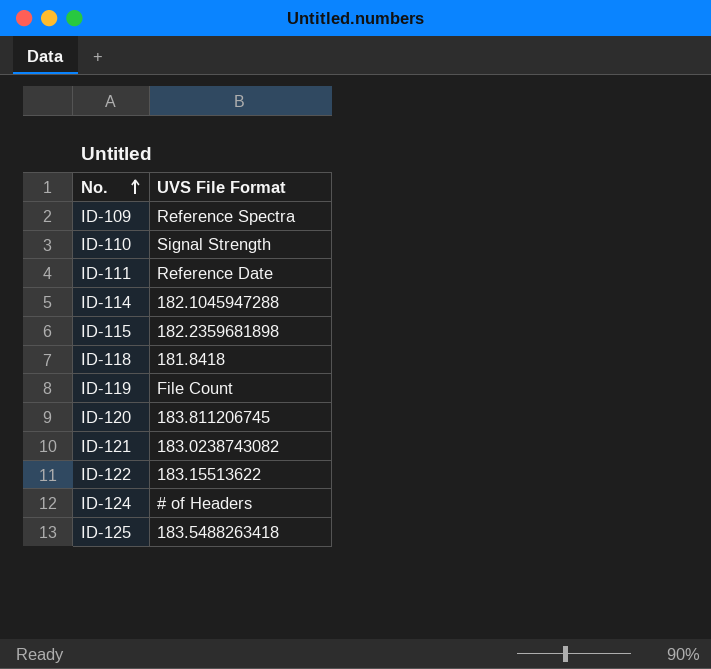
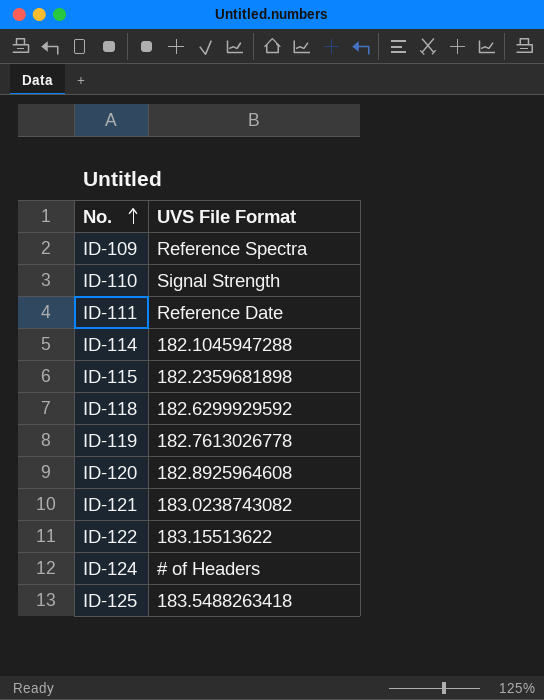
ID-118 | UVS File Format: 181.8418 -> 182.6299929592
ID-119 | UVS File Format: File Count -> 182.7613026778
ID-120 | UVS File Format: 183.811206745 -> 182.8925964608

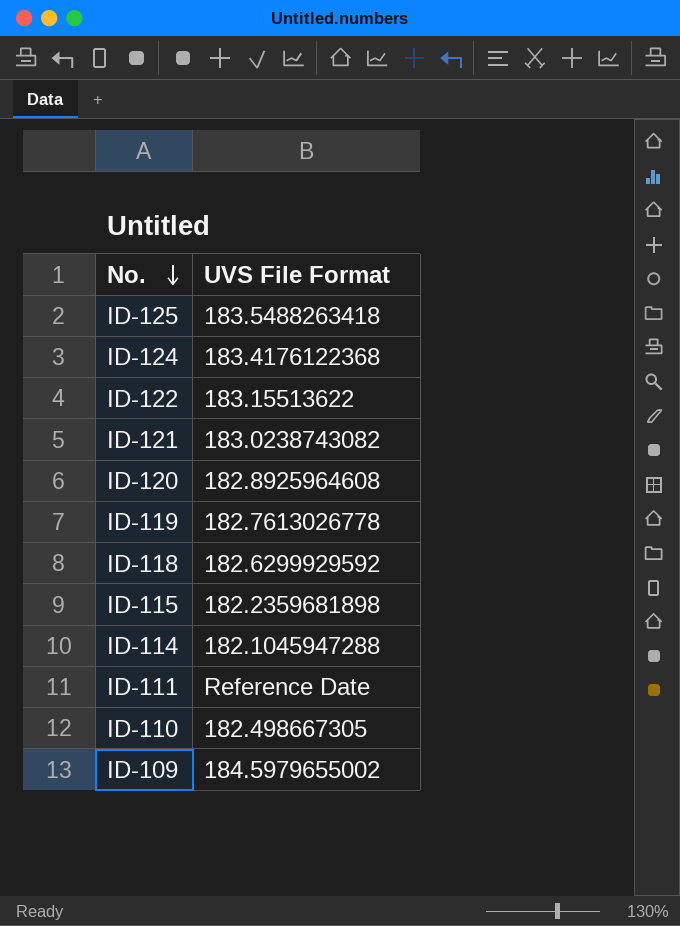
row order: No. ascending -> No. descending
ID-124 | UVS File Format: # of Headers -> 183.4176122368
ID-110 | UVS File Format: Signal Strength -> 182.498667305
ID-109 | UVS File Format: Reference Spectra -> 184.5979655002

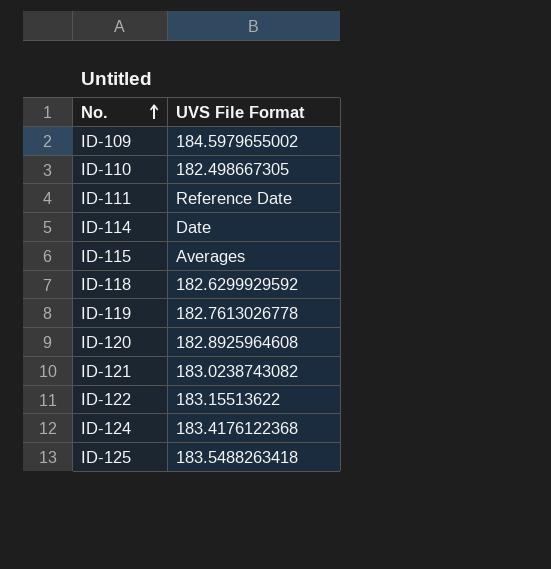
row order: No. descending -> No. ascending
ID-114 | UVS File Format: 182.1045947288 -> Date
ID-115 | UVS File Format: 182.2359681898 -> Averages

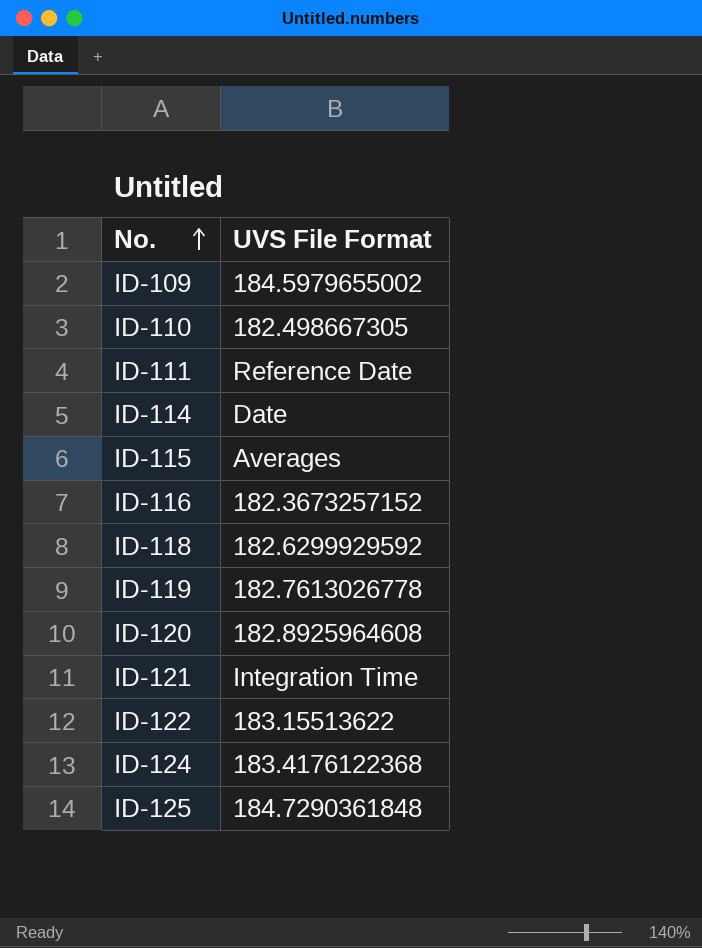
row ID-116: none -> 182.3673257152
ID-121 | UVS File Format: 183.0238743082 -> Integration Time
ID-125 | UVS File Format: 183.5488263418 -> 184.7290361848

